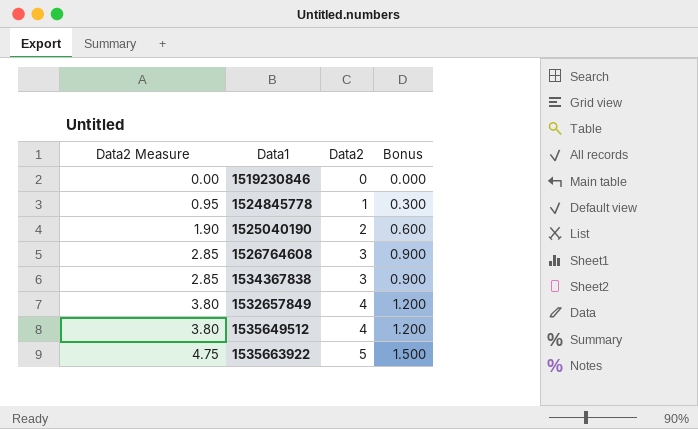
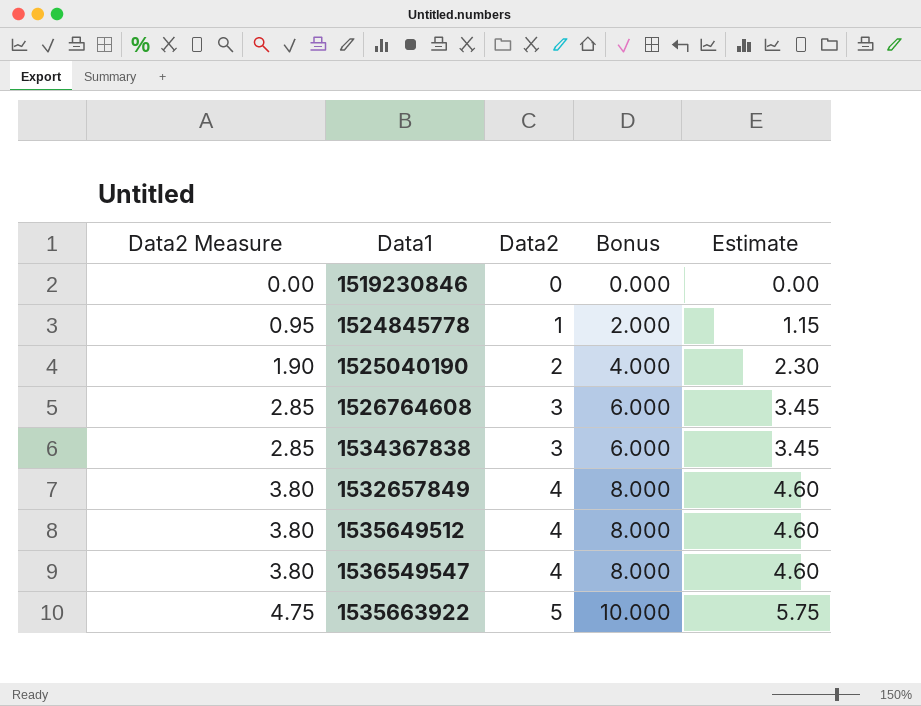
column Bonus | formula: [Data2] * 0.3 -> [Data2] * 2
column Estimate | formula: none -> [Data2] * 1.15
row 1536549547: none -> 3.80 | 4 | 8.000 | 4.60

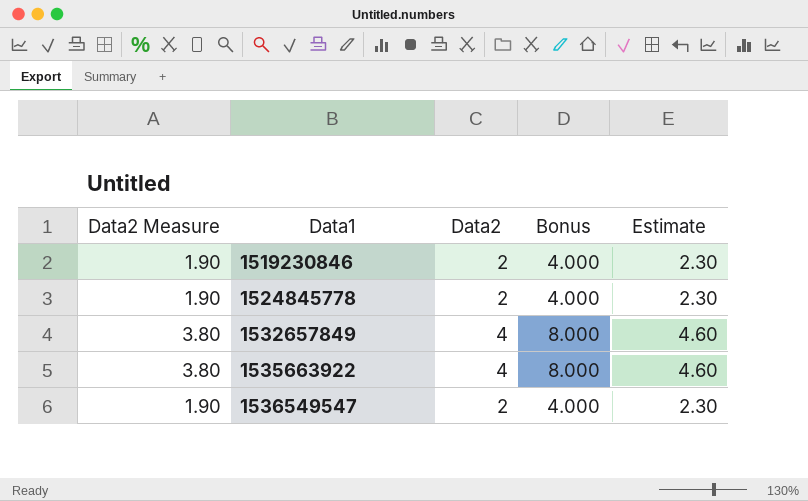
row order: Data2 Measure ascending -> Data1 ascending
row 1525040190: 1.90 | 2 | 4.000 | 2.30 -> none
row 1526764608: 2.85 | 3 | 6.000 | 3.45 -> none
row 1534367838: 2.85 | 3 | 6.000 | 3.45 -> none
row 1535649512: 3.80 | 4 | 8.000 | 4.60 -> none
1519230846 | Data2 Measure: 0.00 -> 1.90
1519230846 | Data2: 0 -> 2
1519230846 | Bonus: 0.000 -> 4.000
1519230846 | Estimate: 0.00 -> 2.30
1524845778 | Data2 Measure: 0.95 -> 1.90
1524845778 | Data2: 1 -> 2
1524845778 | Bonus: 2.000 -> 4.000
1524845778 | Estimate: 1.15 -> 2.30
1535663922 | Data2 Measure: 4.75 -> 3.80
1535663922 | Data2: 5 -> 4
1535663922 | Bonus: 10.000 -> 8.000
1535663922 | Estimate: 5.75 -> 4.60
1536549547 | Data2 Measure: 3.80 -> 1.90
1536549547 | Data2: 4 -> 2
1536549547 | Bonus: 8.000 -> 4.000
1536549547 | Estimate: 4.60 -> 2.30

